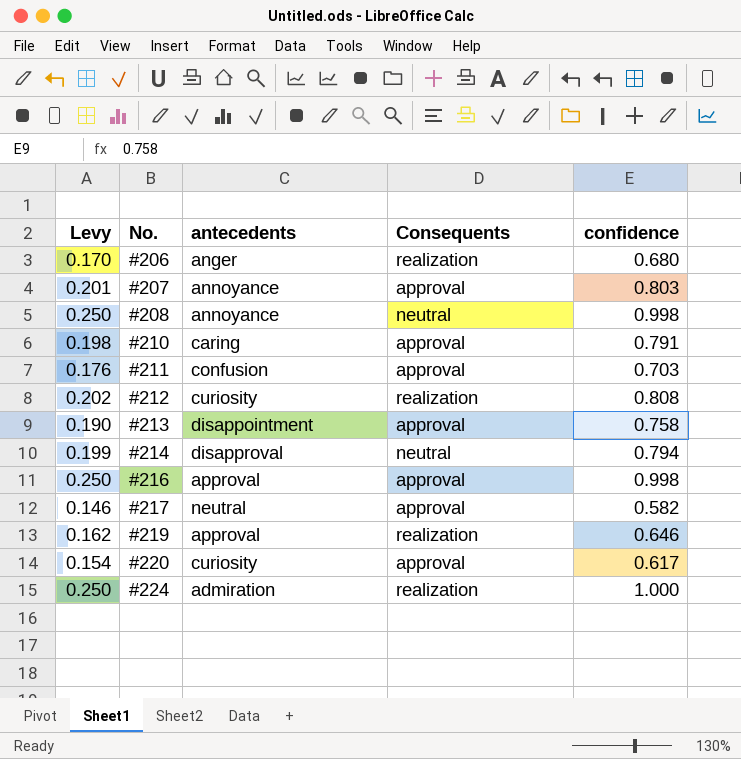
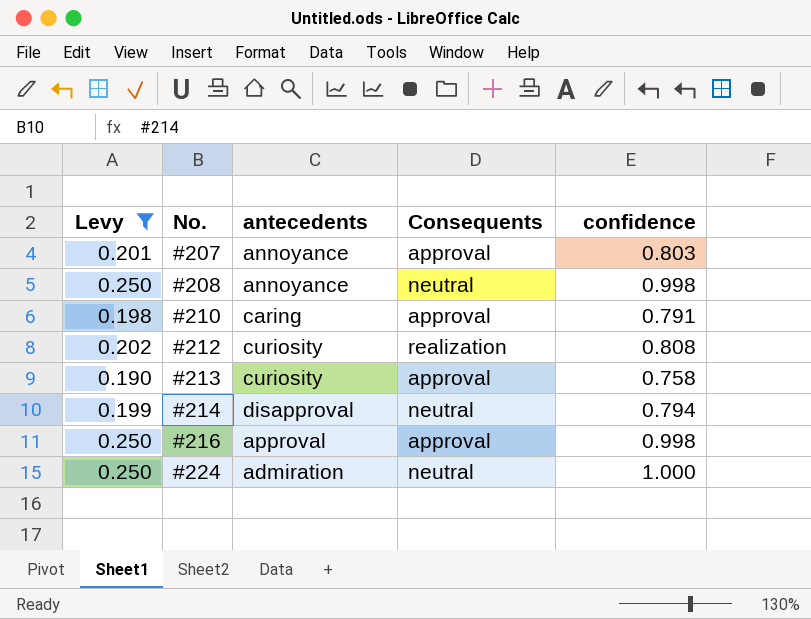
filter: none -> Levy >= 0.190
#213 | antecedents: disappointment -> curiosity
#224 | Consequents: realization -> neutral

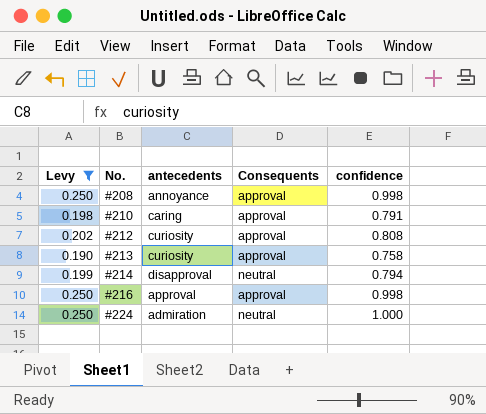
row #207: 0.201 | annoyance | approval | 0.803 -> none
#208 | Consequents: neutral -> approval
#212 | Consequents: realization -> approval

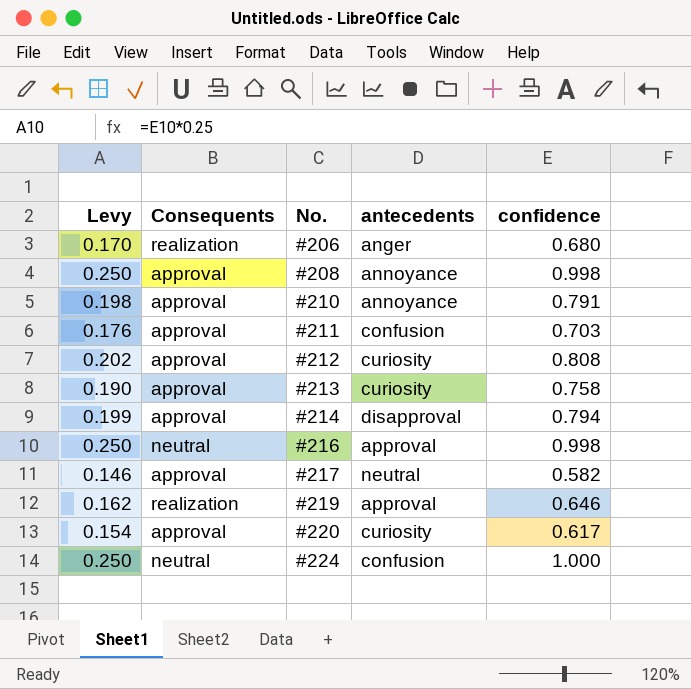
filter: Levy >= 0.190 -> none
column Consequents | position: 4 -> 2
#210 | antecedents: caring -> annoyance
#214 | Consequents: neutral -> approval
#216 | Consequents: approval -> neutral
#224 | antecedents: admiration -> confusion

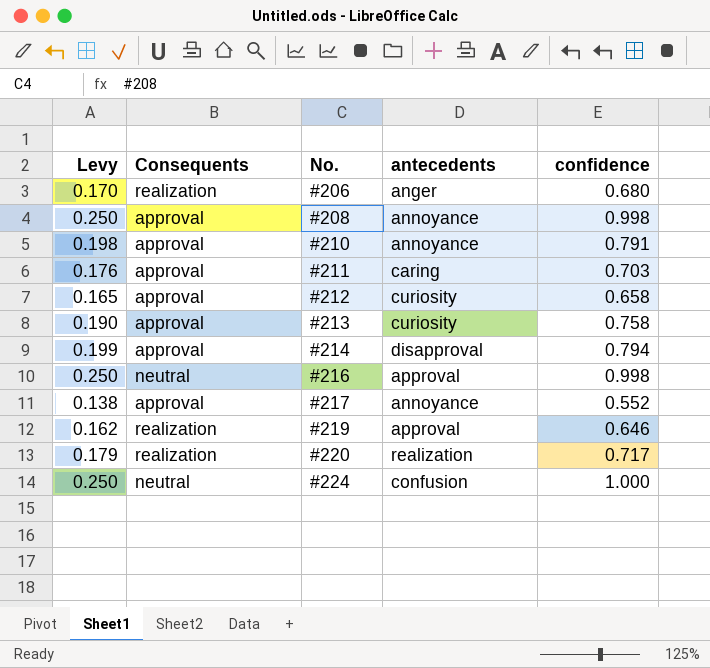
#211 | antecedents: confusion -> caring
#212 | Levy: 0.202 -> 0.165
#212 | confidence: 0.808 -> 0.658
#217 | Levy: 0.146 -> 0.138
#217 | antecedents: neutral -> annoyance
#217 | confidence: 0.582 -> 0.552
#220 | Levy: 0.154 -> 0.179
#220 | Consequents: approval -> realization
#220 | antecedents: curiosity -> realization
#220 | confidence: 0.617 -> 0.717

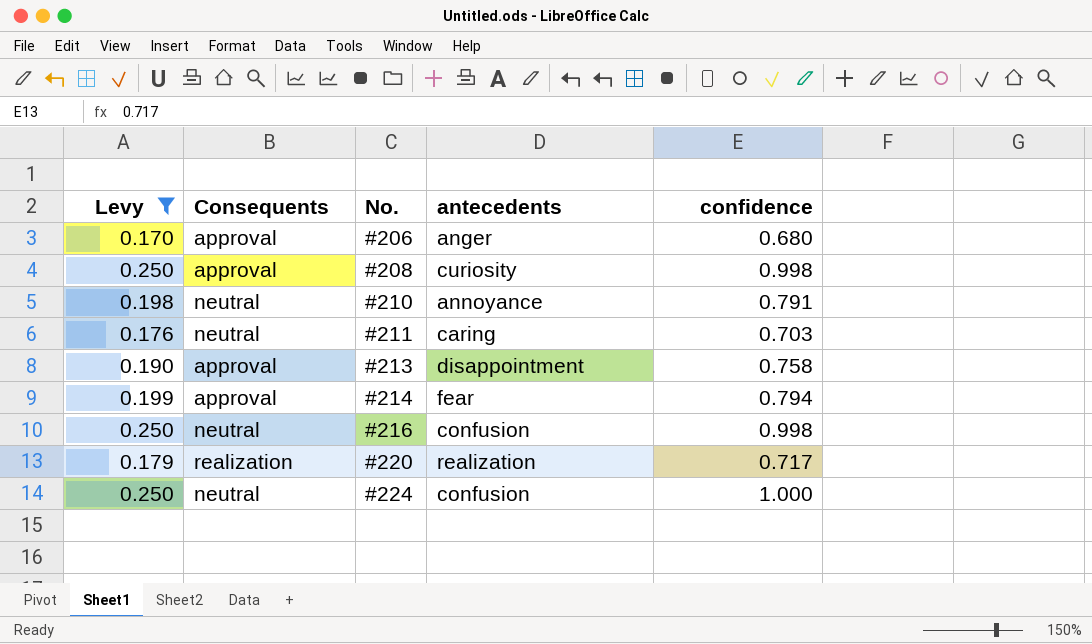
filter: none -> Levy >= 0.170
#206 | Consequents: realization -> approval
#208 | antecedents: annoyance -> curiosity
#210 | Consequents: approval -> neutral
#211 | Consequents: approval -> neutral
#213 | antecedents: curiosity -> disappointment
#214 | antecedents: disapproval -> fear
#216 | antecedents: approval -> confusion

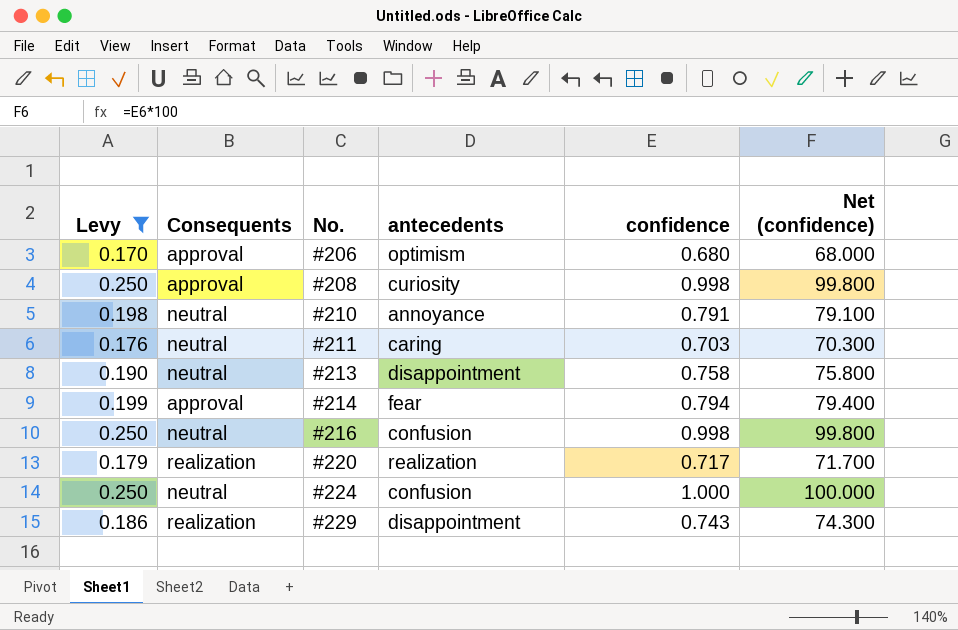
column Net (confidence) | formula: none -> [confidence] * 100
#206 | antecedents: anger -> optimism
#213 | Consequents: approval -> neutral
row #229: none -> 0.186 | realization | disappointment | 0.743 | 74.300

